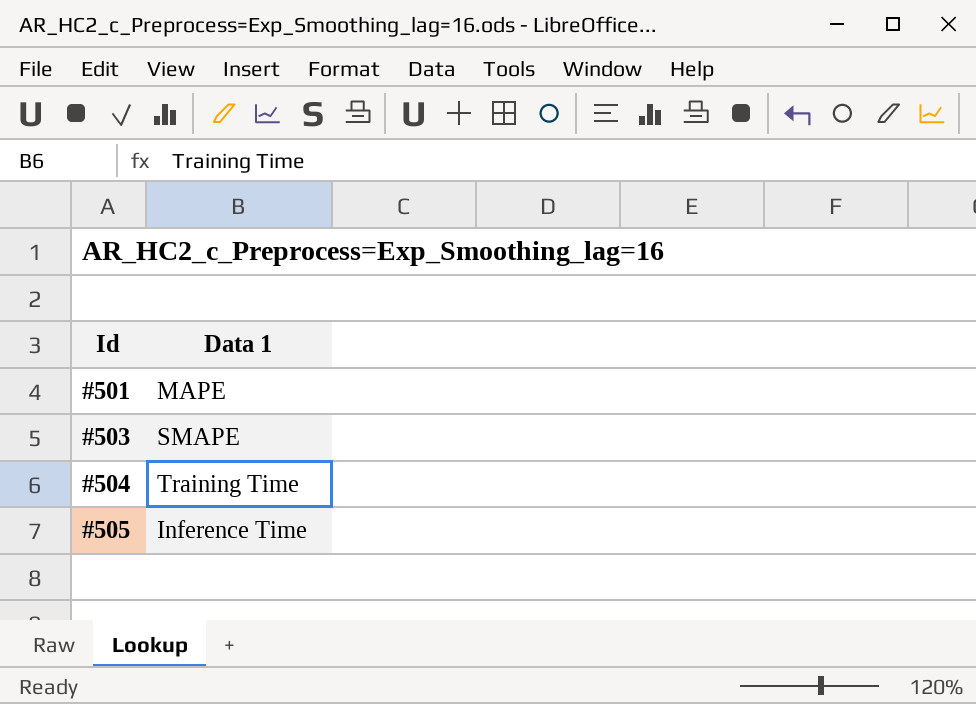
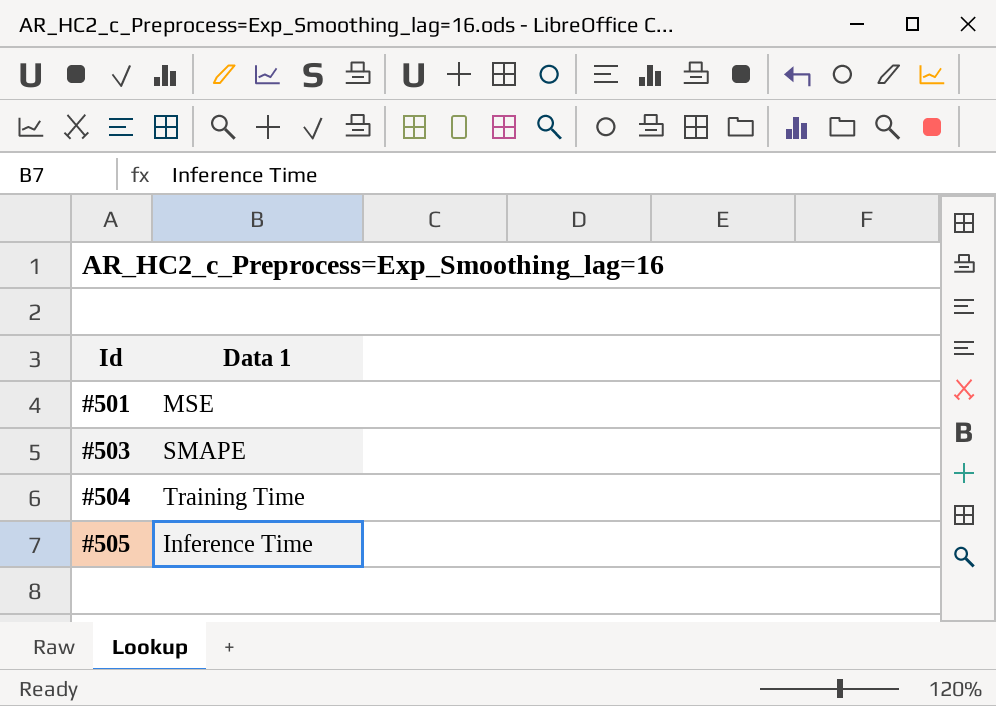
#501 | Data 1: MAPE -> MSE

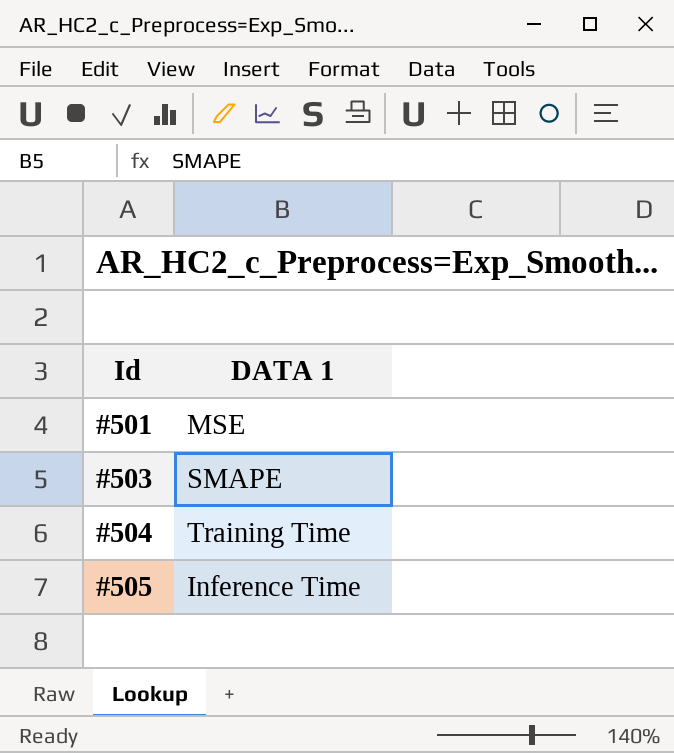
column name: Data 1 -> DATA 1

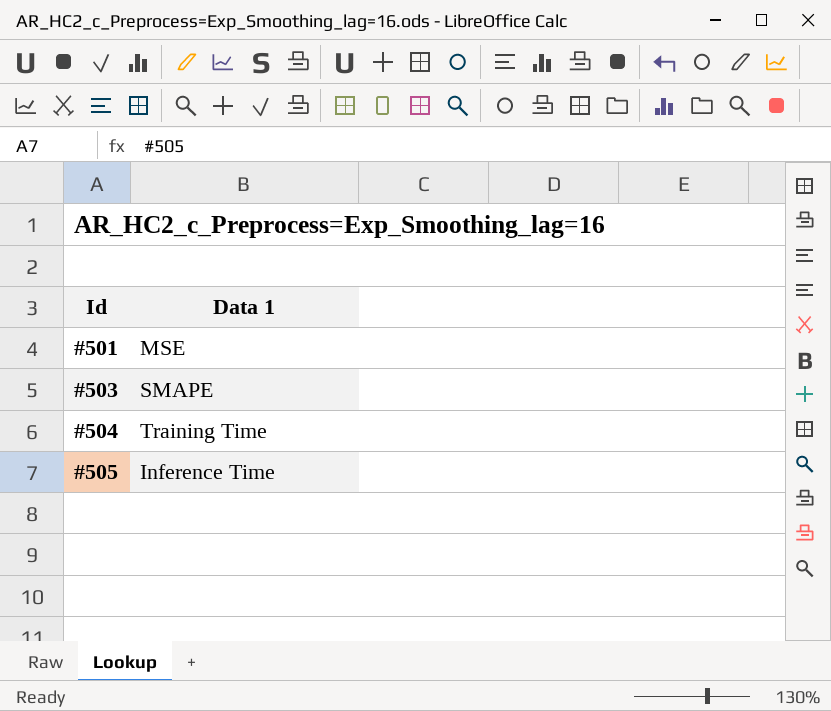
column name: DATA 1 -> Data 1

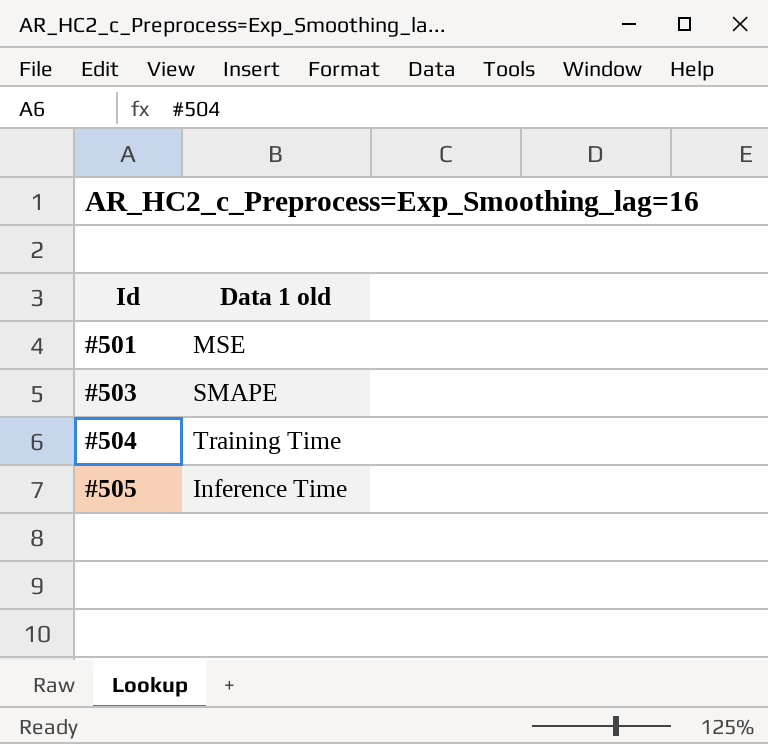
column name: Data 1 -> Data 1 old

